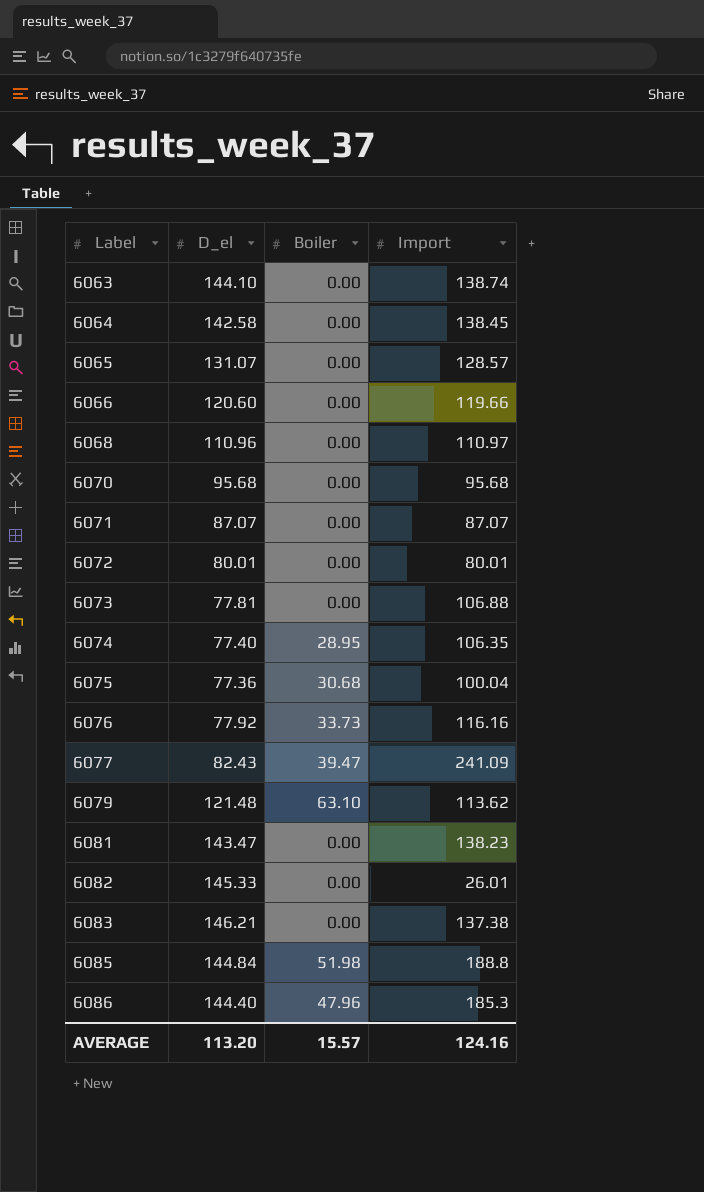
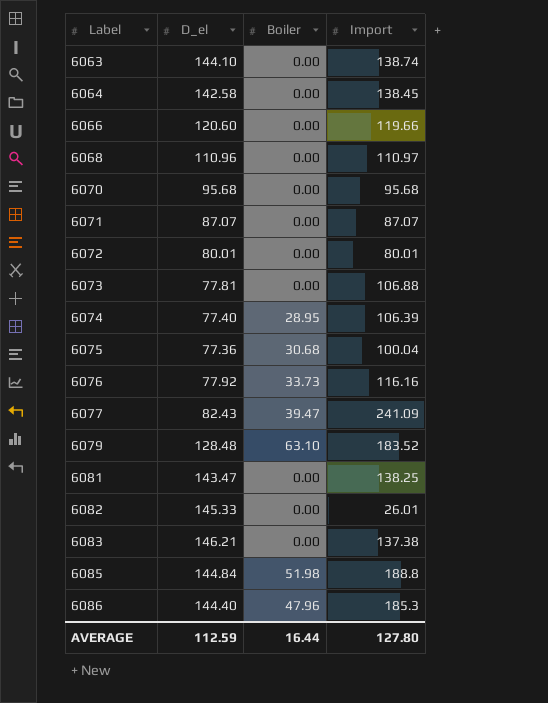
row 6065: 131.07 | 0.00 | 128.57 -> none
6074 | Import: 106.35 -> 106.39
6079 | D_el: 121.48 -> 128.48
6079 | Import: 113.62 -> 183.52
6081 | Import: 138.23 -> 138.25
AVERAGE | D_el: 113.20 -> 112.59
AVERAGE | Boiler: 15.57 -> 16.44
AVERAGE | Import: 124.16 -> 127.80

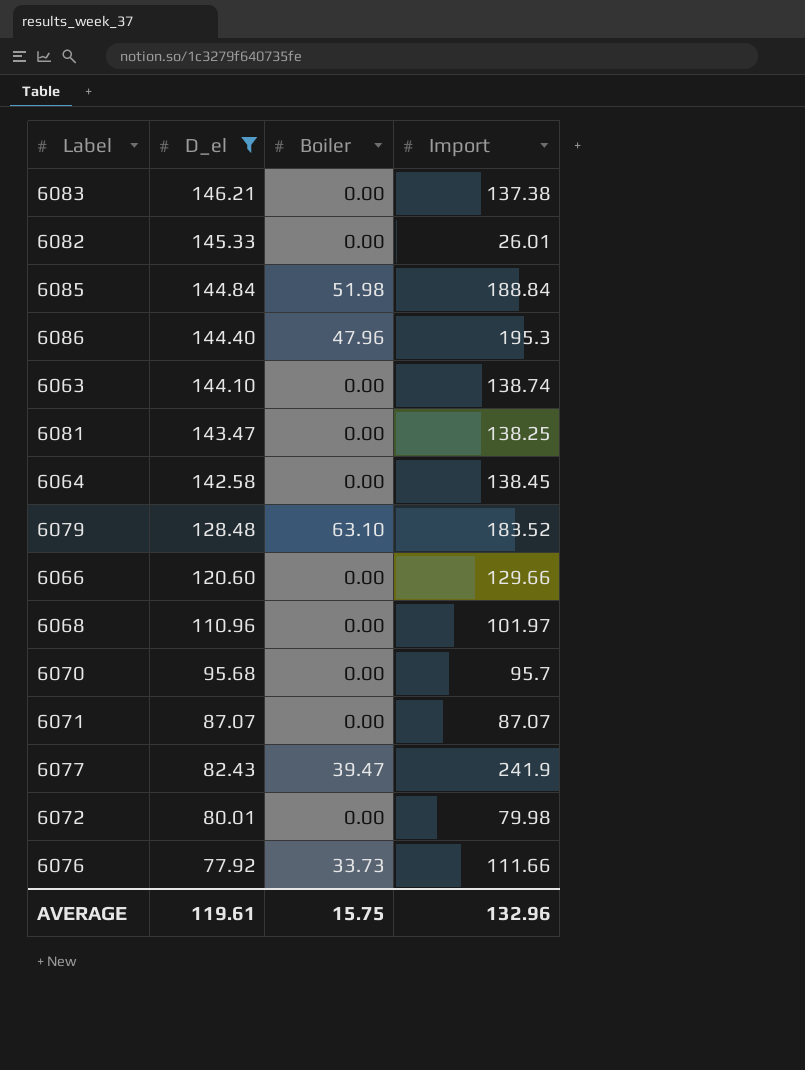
filter: none -> D_el >= 77.92
row order: Label ascending -> D_el descending
6085 | Import: 188.8 -> 188.84
6086 | Import: 185.3 -> 195.3
6066 | Import: 119.66 -> 129.66
6068 | Import: 110.97 -> 101.97
6070 | Import: 95.68 -> 95.7
6077 | Import: 241.09 -> 241.9
6072 | Import: 80.01 -> 79.98
6076 | Import: 116.16 -> 111.66
AVERAGE | D_el: 112.59 -> 119.61
AVERAGE | Boiler: 16.44 -> 15.75
AVERAGE | Import: 127.80 -> 132.96

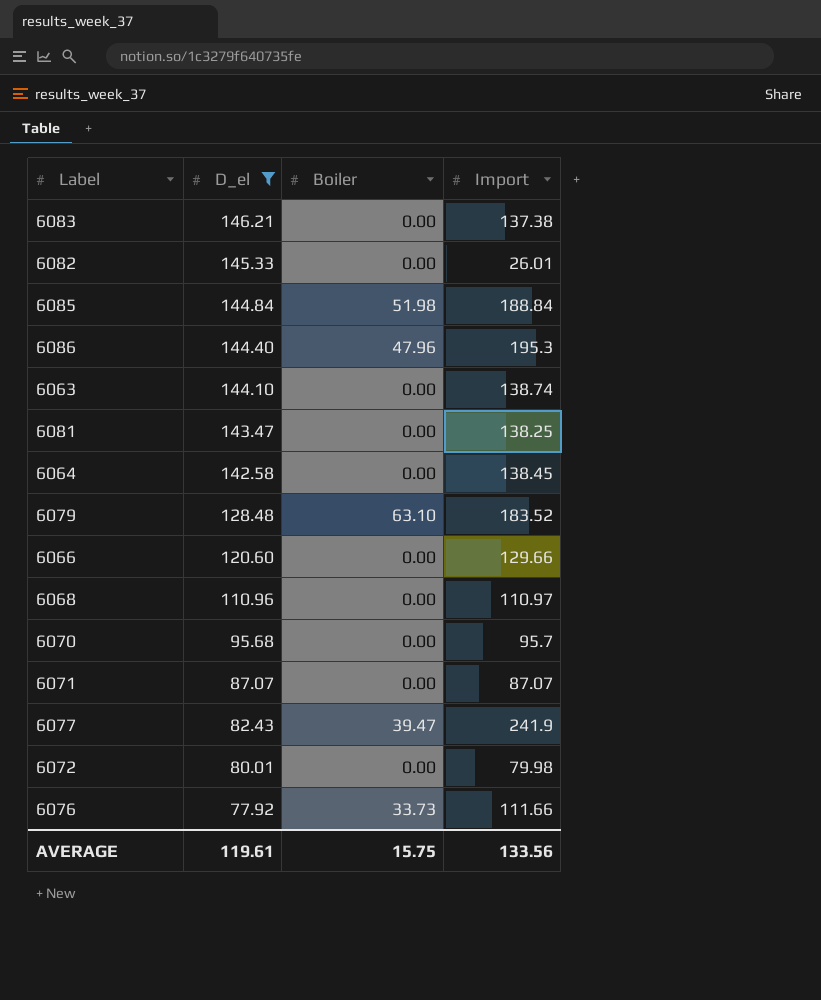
6068 | Import: 101.97 -> 110.97
AVERAGE | Import: 132.96 -> 133.56

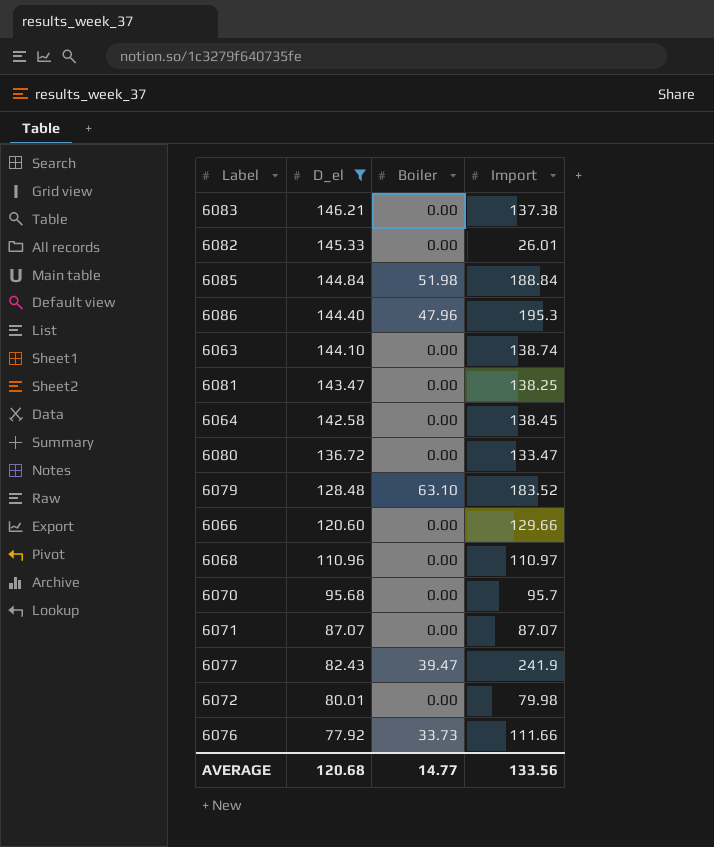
row 6080: none -> 136.72 | 0.00 | 133.47
AVERAGE | D_el: 119.61 -> 120.68
AVERAGE | Boiler: 15.75 -> 14.77

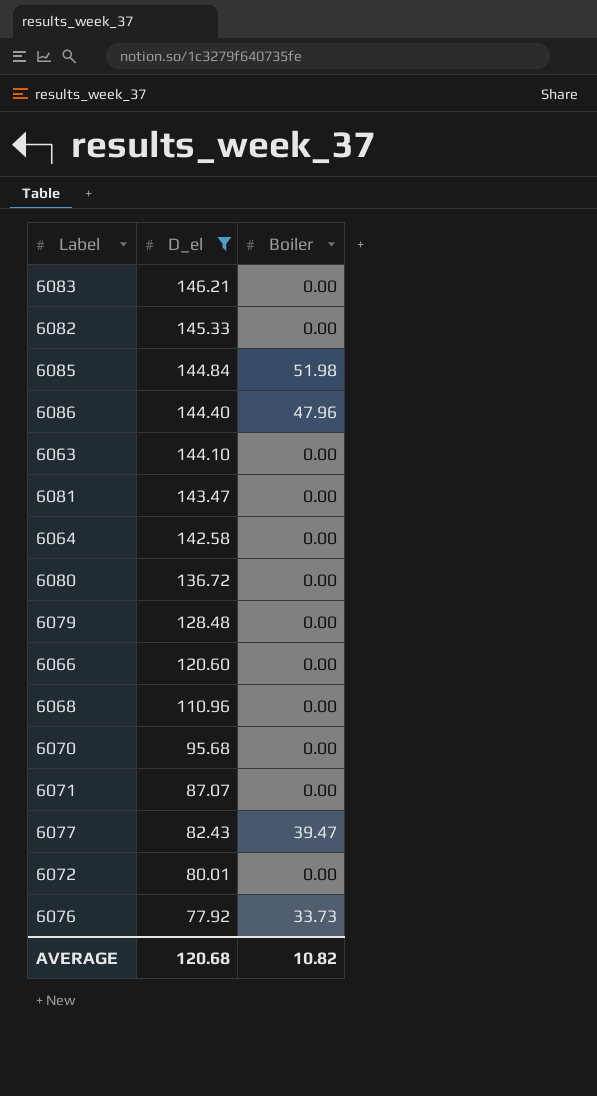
column Import | position: 4 -> none
6079 | Boiler: 63.10 -> 0.00
AVERAGE | Boiler: 14.77 -> 10.82

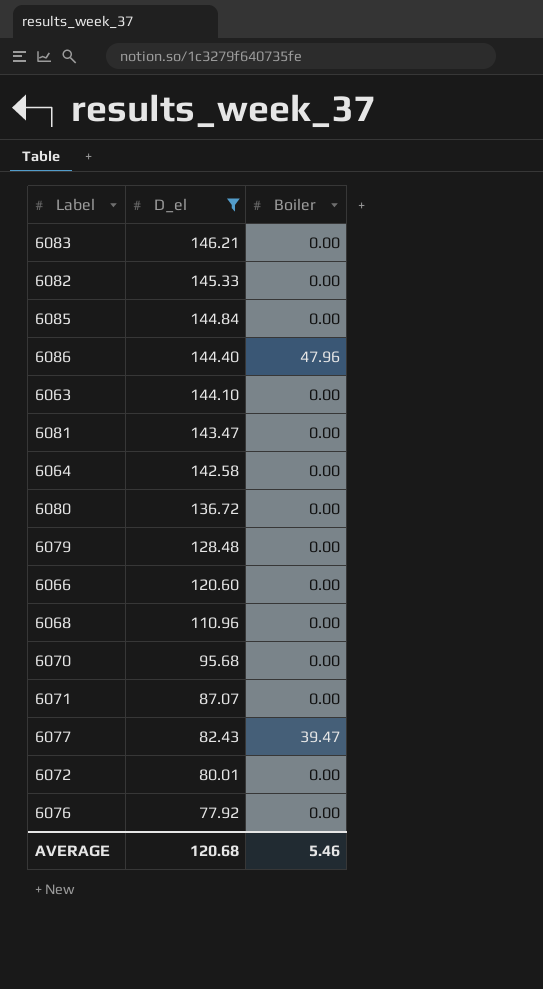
6085 | Boiler: 51.98 -> 0.00
6076 | Boiler: 33.73 -> 0.00
AVERAGE | Boiler: 10.82 -> 5.46

